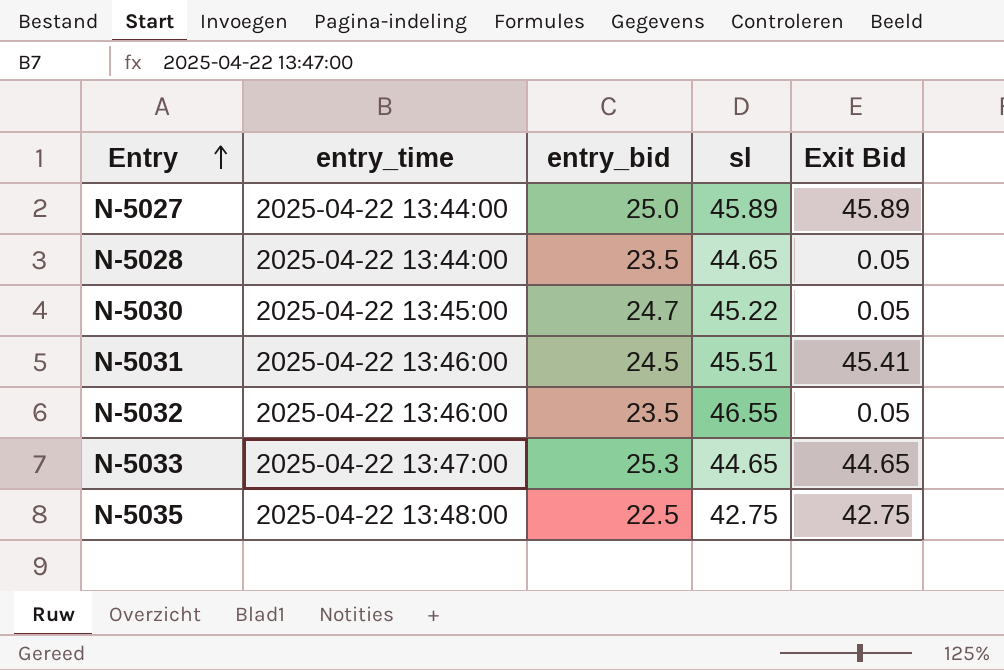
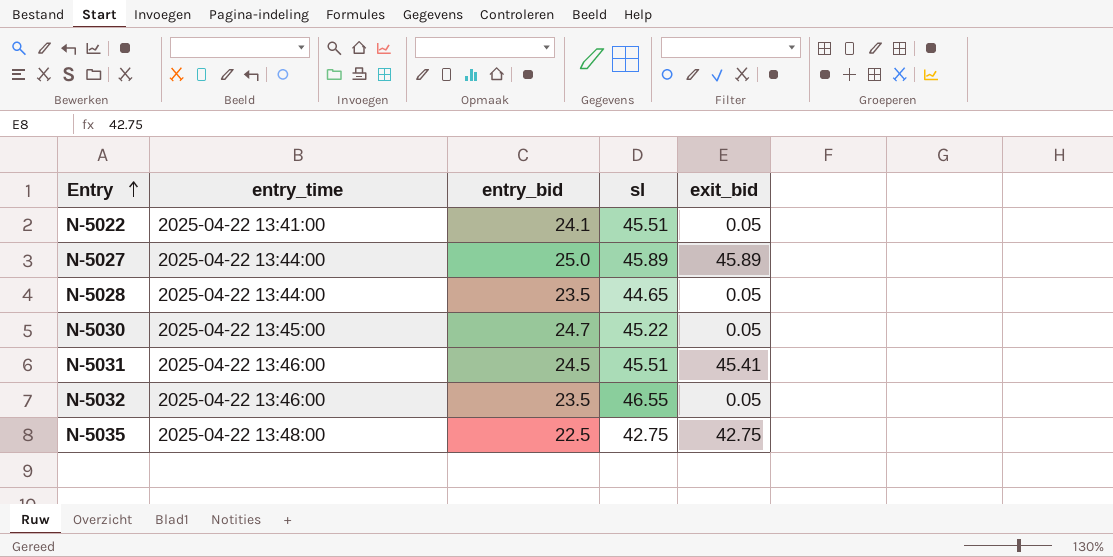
column name: Exit Bid -> exit_bid
row N-5033: 2025-04-22 13:47:00 | 25.3 | 44.65 | 44.65 -> none
row N-5022: none -> 2025-04-22 13:41:00 | 24.1 | 45.51 | 0.05

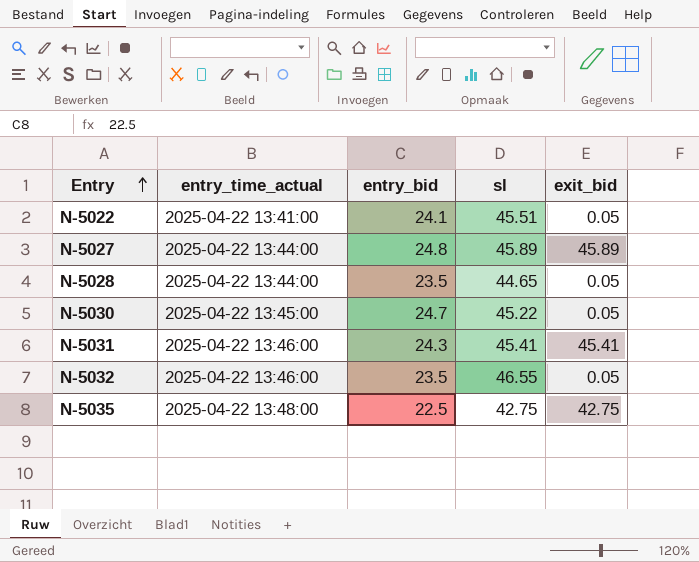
column name: entry_time -> entry_time_actual
N-5027 | entry_bid: 25.0 -> 24.8
N-5031 | entry_bid: 24.5 -> 24.3
N-5031 | sl: 45.51 -> 45.41

